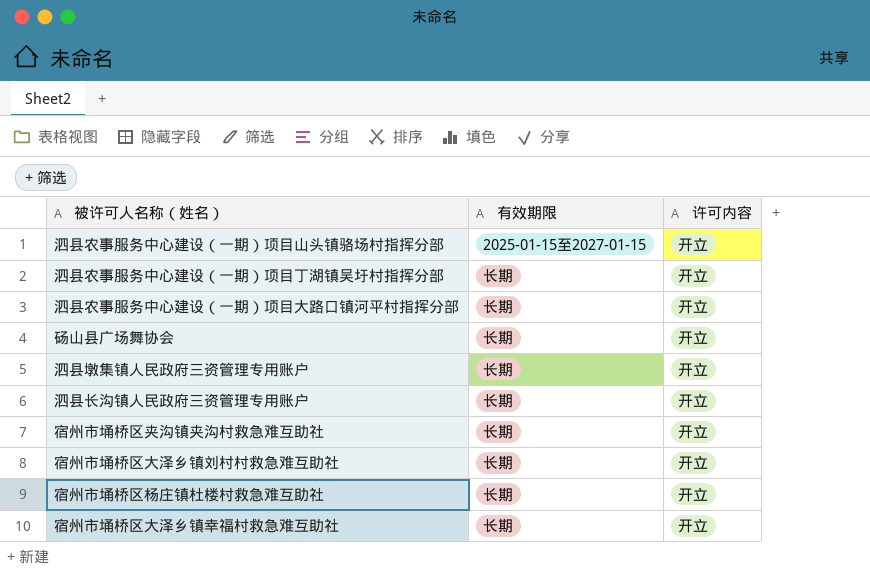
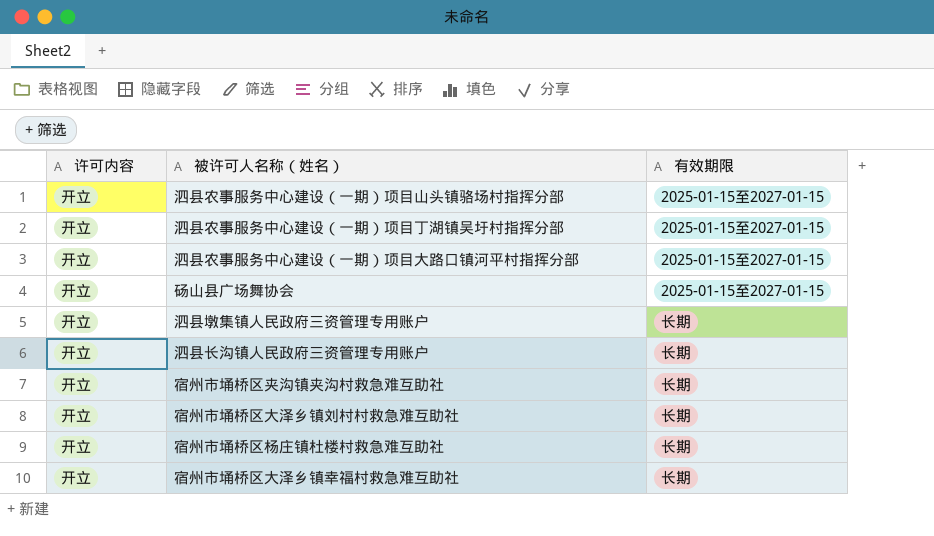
column 许可内容 | position: 3 -> 1
泗县农事服务中心建设（一期）项目丁湖镇吴圩村指挥分部 | 有效期限: 长期 -> 2025-01-15至2027-01-15
泗县农事服务中心建设（一期）项目大路口镇河平村指挥分部 | 有效期限: 长期 -> 2025-01-15至2027-01-15
砀山县广场舞协会 | 有效期限: 长期 -> 2025-01-15至2027-01-15

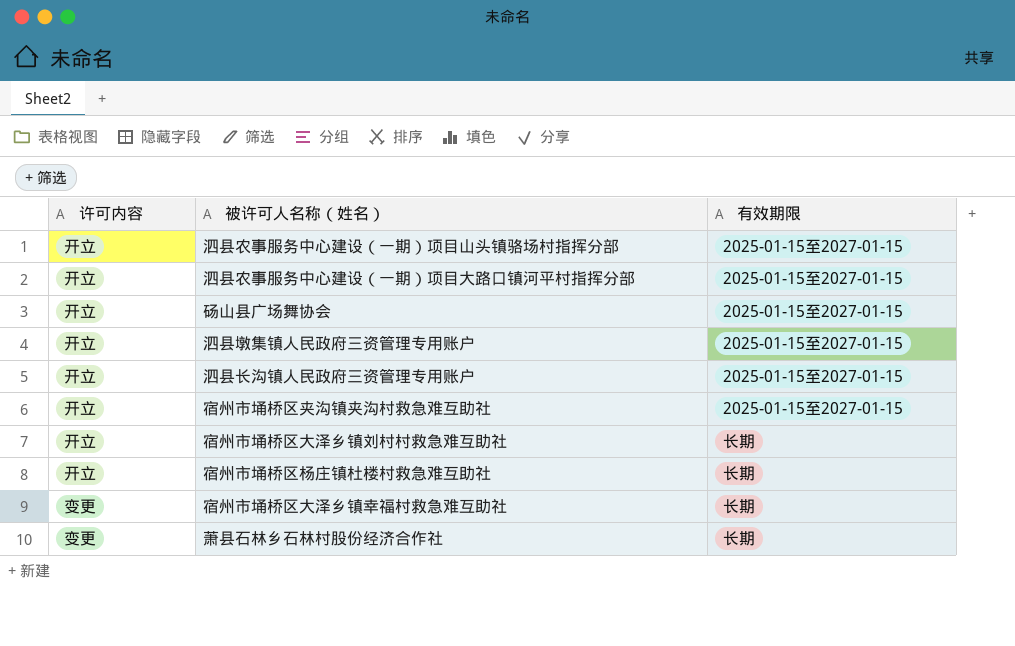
row 泗县农事服务中心建设（一期）项目丁湖镇吴圩村指挥分部: 开立 | 2025-01-15至2027-01-15 -> none
泗县墩集镇人民政府三资管理专用账户 | 有效期限: 长期 -> 2025-01-15至2027-01-15
泗县长沟镇人民政府三资管理专用账户 | 有效期限: 长期 -> 2025-01-15至2027-01-15
宿州市埇桥区夹沟镇夹沟村救急难互助社 | 有效期限: 长期 -> 2025-01-15至2027-01-15
宿州市埇桥区大泽乡镇幸福村救急难互助社 | 许可内容: 开立 -> 变更
row 萧县石林乡石林村股份经济合作社: none -> 变更 | 长期

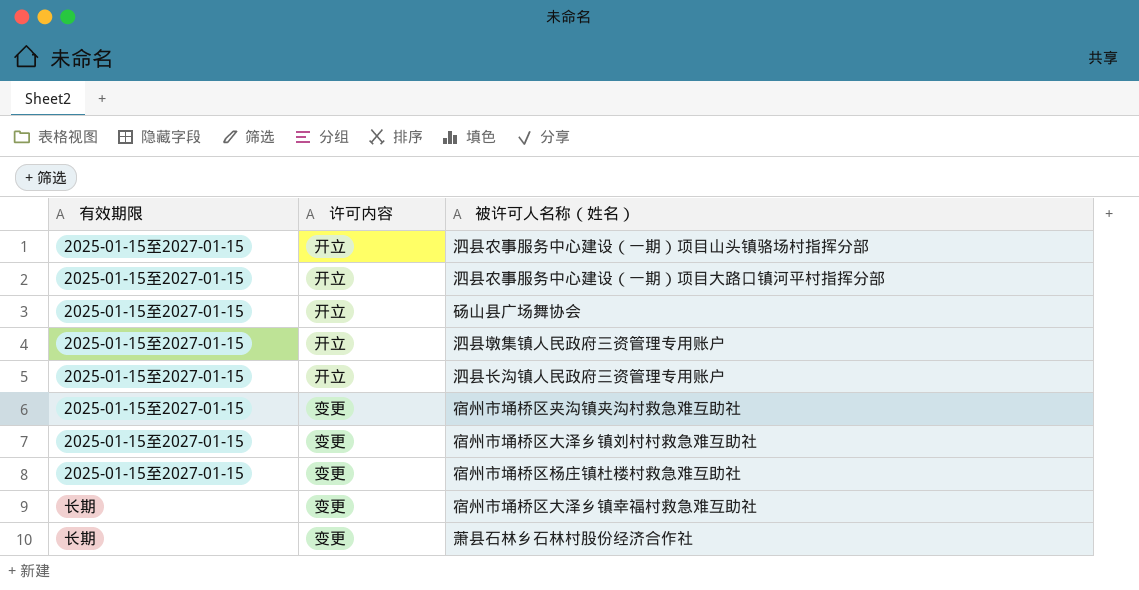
column 有效期限 | position: 3 -> 1
宿州市埇桥区夹沟镇夹沟村救急难互助社 | 许可内容: 开立 -> 变更
宿州市埇桥区大泽乡镇刘村村救急难互助社 | 有效期限: 长期 -> 2025-01-15至2027-01-15
宿州市埇桥区大泽乡镇刘村村救急难互助社 | 许可内容: 开立 -> 变更
宿州市埇桥区杨庄镇杜楼村救急难互助社 | 有效期限: 长期 -> 2025-01-15至2027-01-15
宿州市埇桥区杨庄镇杜楼村救急难互助社 | 许可内容: 开立 -> 变更

